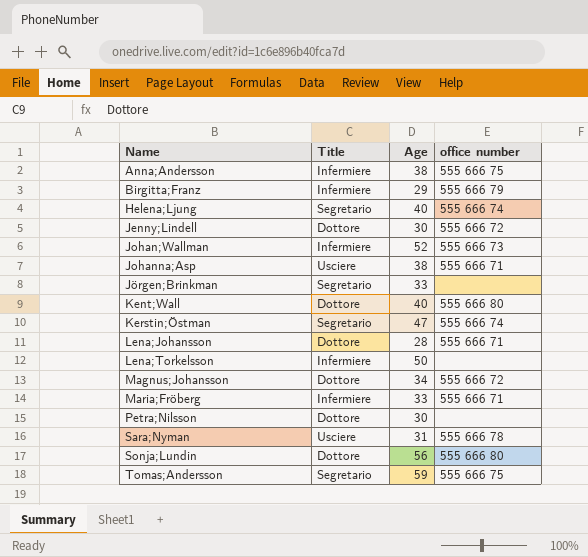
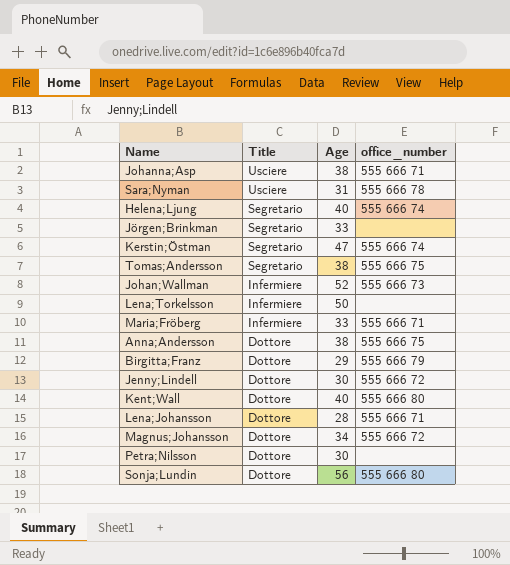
row order: Name ascending -> Title descending
column name: office number -> office_number
Tomas;Andersson | Age: 59 -> 38
Anna;Andersson | Title: Infermiere -> Dottore
Birgitta;Franz | Title: Infermiere -> Dottore

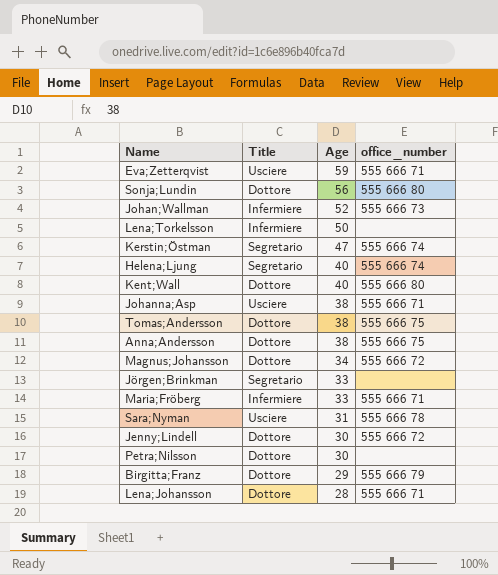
row order: Title descending -> Age descending
row Eva;Zetterqvist: none -> Usciere | 59 | 555 666 71
Tomas;Andersson | Title: Segretario -> Dottore

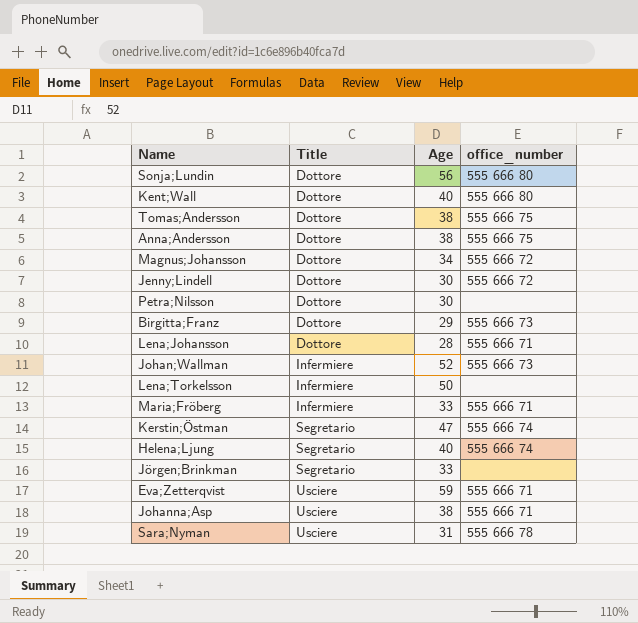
row order: Age descending -> Title ascending
Birgitta;Franz | office_number: 555 666 79 -> 555 666 73

